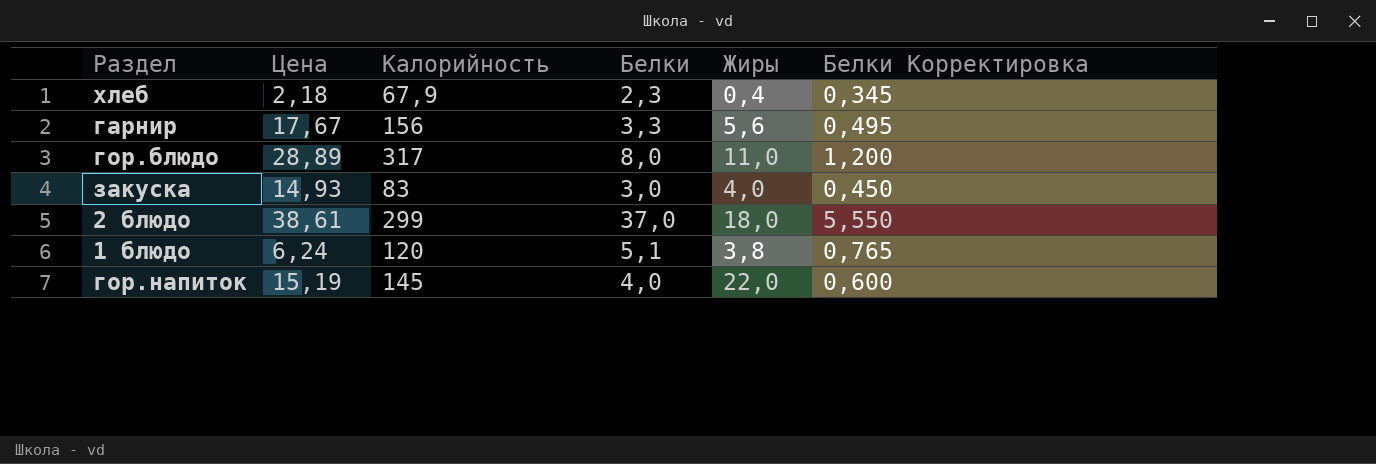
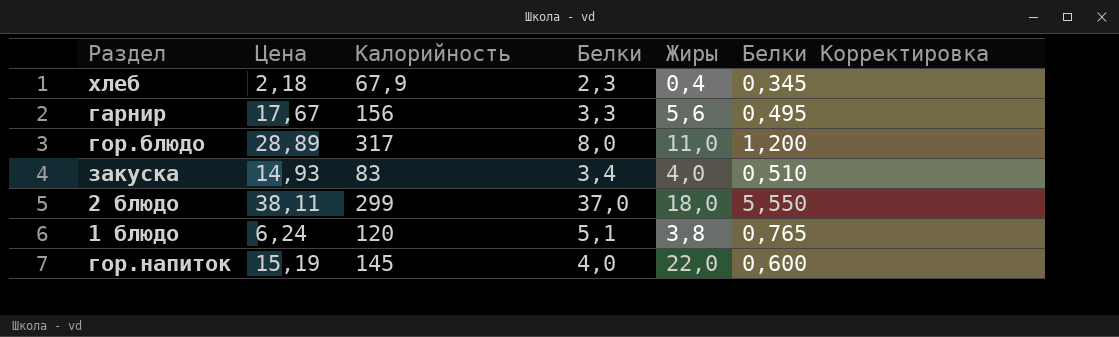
закуска | Белки: 3,0 -> 3,4
закуска | Белки Корректировка: 0,450 -> 0,510
2 блюдо | Цена: 38,61 -> 38,11

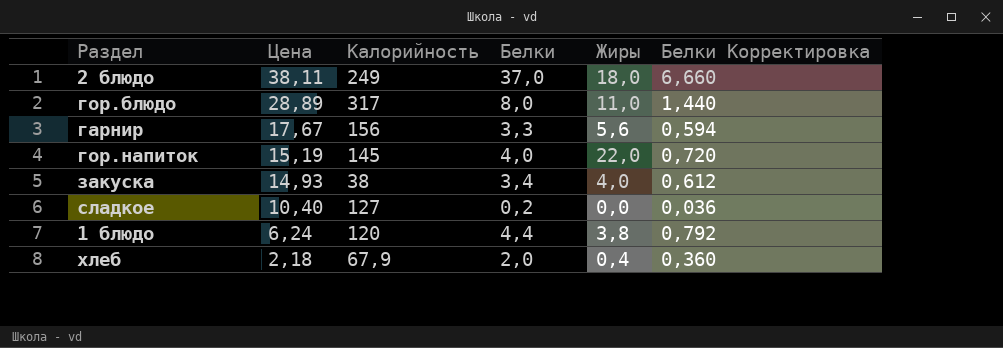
row order: none -> Цена descending
column Белки Корректировка | formula: [Белки] * 0,15 -> [Белки] * 0,18
2 блюдо | Калорийность: 299 -> 249
закуска | Калорийность: 83 -> 38
row сладкое: none -> 10,40 | 127 | 0,2 | 0,0 | 0,036
1 блюдо | Белки: 5,1 -> 4,4
хлеб | Белки: 2,3 -> 2,0

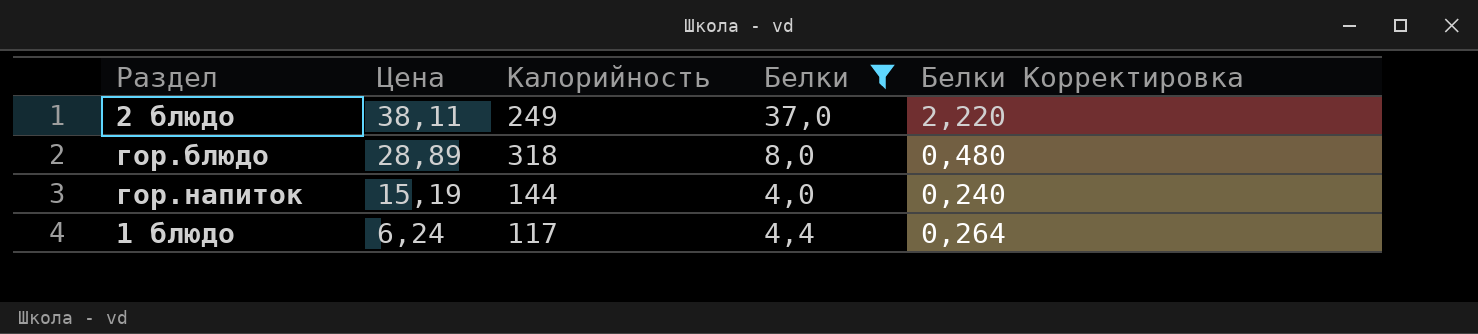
filter: none -> Белки >= 4,0
column Жиры | position: 5 -> none
column Белки Корректировка | formula: [Белки] * 0,18 -> [Белки] * 0,06
гор.блюдо | Калорийность: 317 -> 318
гор.напиток | Калорийность: 145 -> 144
1 блюдо | Калорийность: 120 -> 117

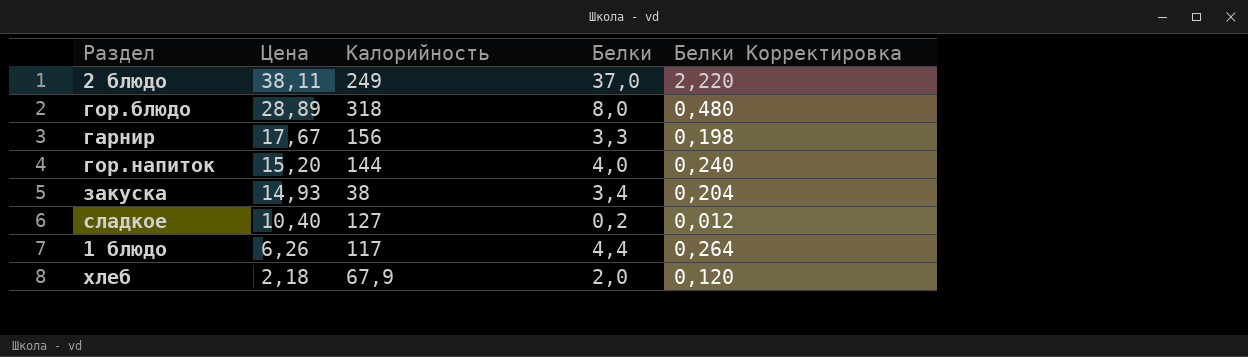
filter: Белки >= 4,0 -> none
гор.напиток | Цена: 15,19 -> 15,20
1 блюдо | Цена: 6,24 -> 6,26

